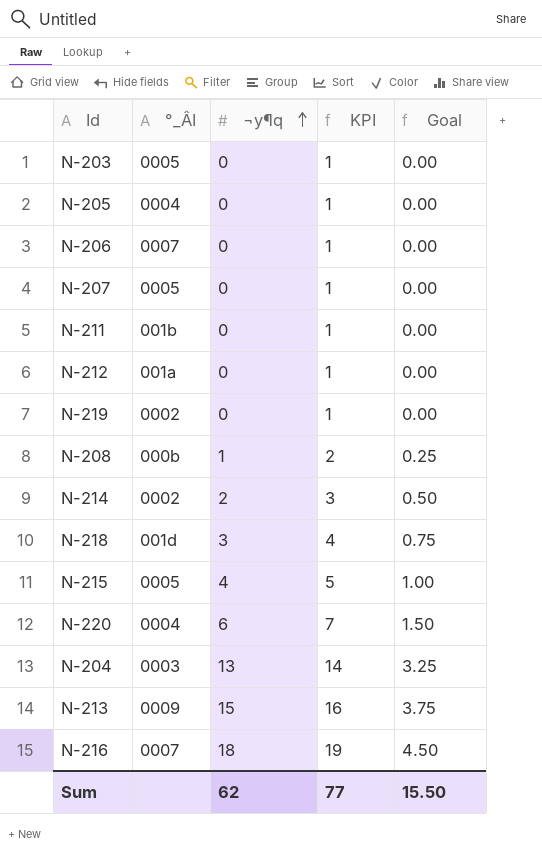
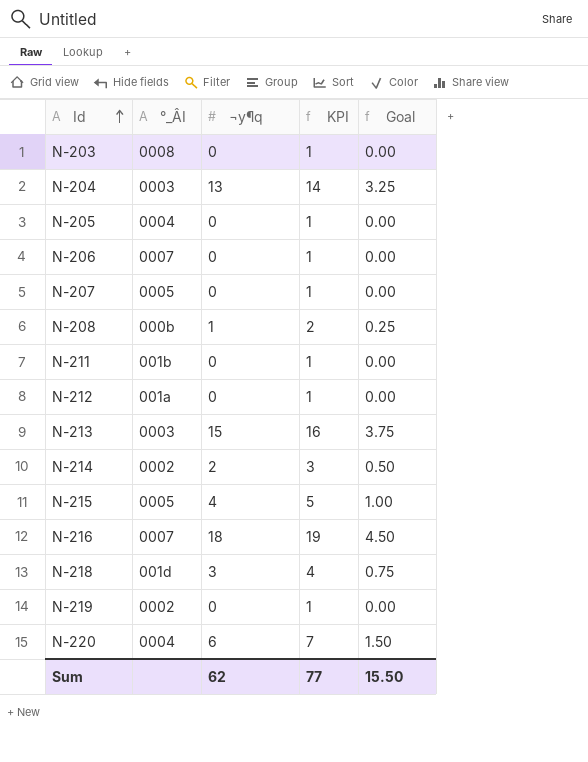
row order: ¬y¶q ascending -> Id ascending
N-203 | °_ÂI: 0005 -> 0008
N-213 | °_ÂI: 0009 -> 0003

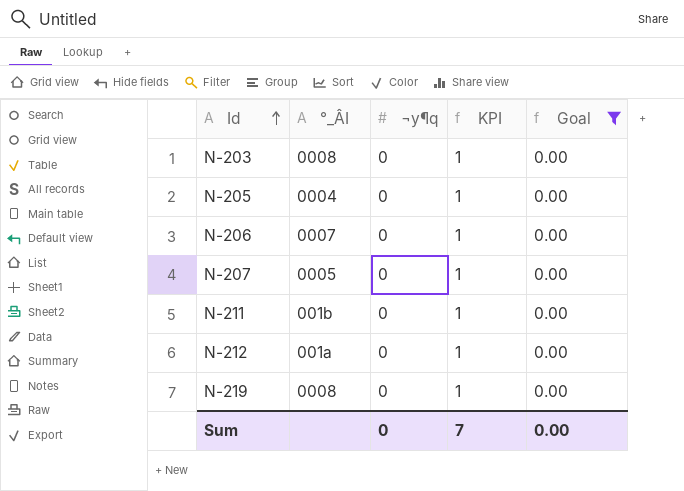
filter: none -> Goal = 0.00
N-219 | °_ÂI: 0002 -> 0008
Sum | ¬y¶q: 62 -> 0
Sum | KPI: 77 -> 7
Sum | Goal: 15.50 -> 0.00

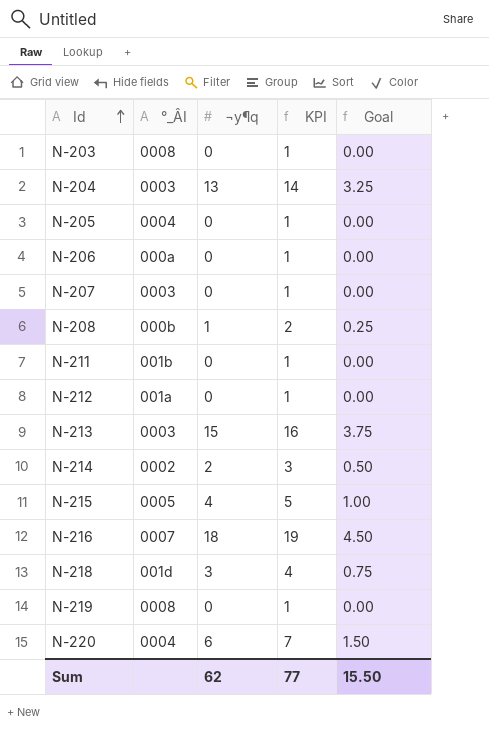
filter: Goal = 0.00 -> none
N-206 | °_ÂI: 0007 -> 000a
N-207 | °_ÂI: 0005 -> 0003
Sum | ¬y¶q: 0 -> 62
Sum | KPI: 7 -> 77
Sum | Goal: 0.00 -> 15.50

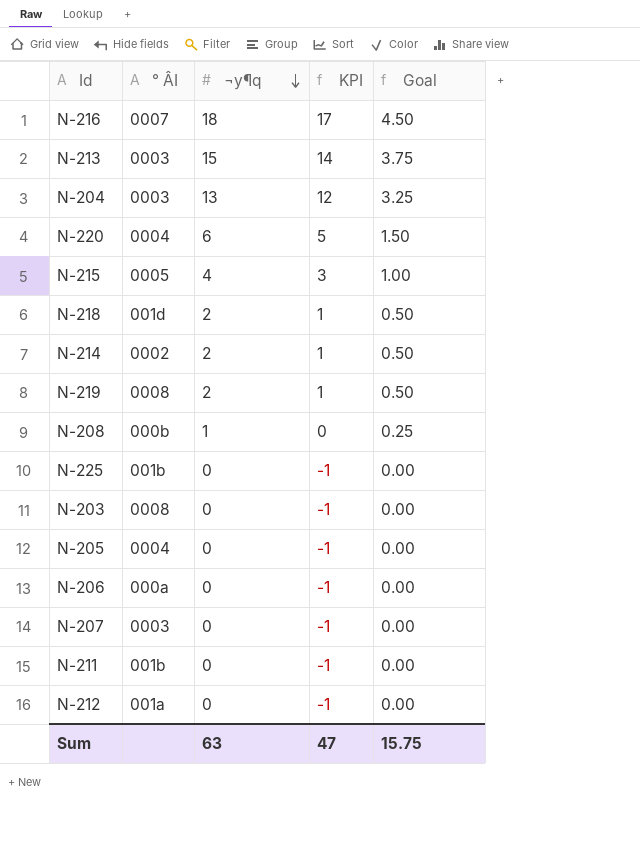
row order: Id ascending -> ¬y¶q descending
column name: °_ÂI -> ° ÂI
column KPI | formula: [¬y¶q] + 1 -> [¬y¶q] - 1
N-218 | ¬y¶q: 3 -> 2
N-218 | Goal: 0.75 -> 0.50
N-219 | ¬y¶q: 0 -> 2
N-219 | Goal: 0.00 -> 0.50
row N-225: none -> 001b | 0 | -1 | 0.00
Sum | ¬y¶q: 62 -> 63
Sum | KPI: 77 -> 47
Sum | Goal: 15.50 -> 15.75

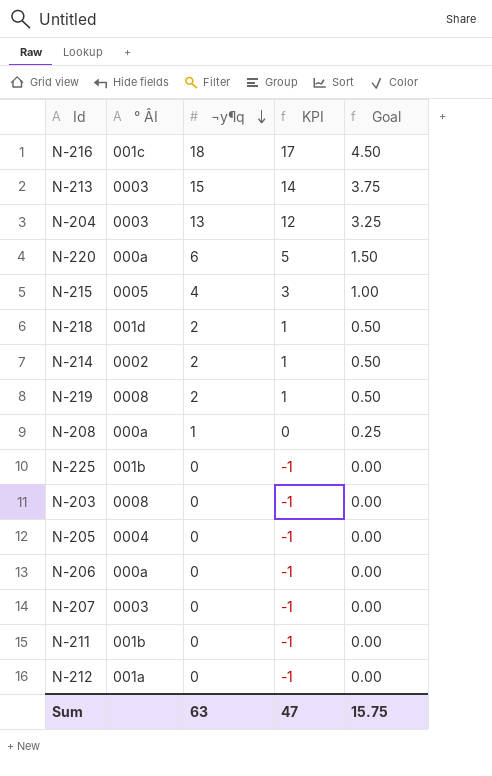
N-216 | ° ÂI: 0007 -> 001c
N-220 | ° ÂI: 0004 -> 000a
N-208 | ° ÂI: 000b -> 000a

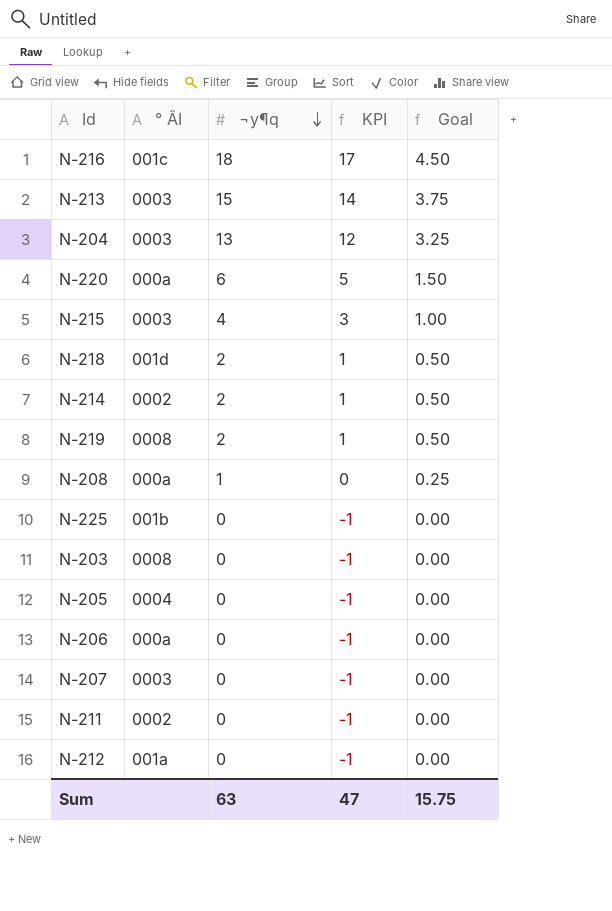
N-215 | ° ÂI: 0005 -> 0003
N-211 | ° ÂI: 001b -> 0002

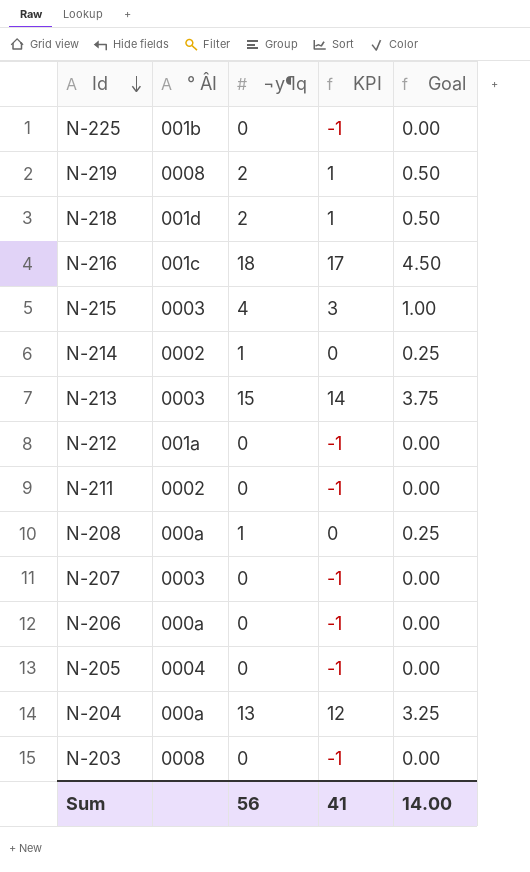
row order: ¬y¶q descending -> Id descending
row N-220: 000a | 6 | 5 | 1.50 -> none
N-214 | ¬y¶q: 2 -> 1
N-214 | KPI: 1 -> 0
N-214 | Goal: 0.50 -> 0.25
N-204 | ° ÂI: 0003 -> 000a
Sum | ¬y¶q: 63 -> 56
Sum | KPI: 47 -> 41
Sum | Goal: 15.75 -> 14.00

